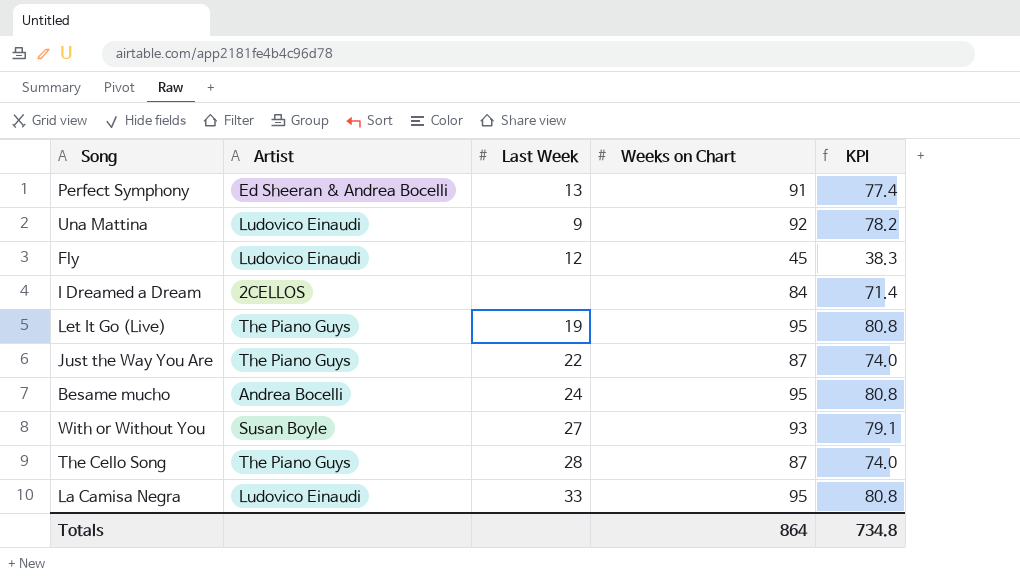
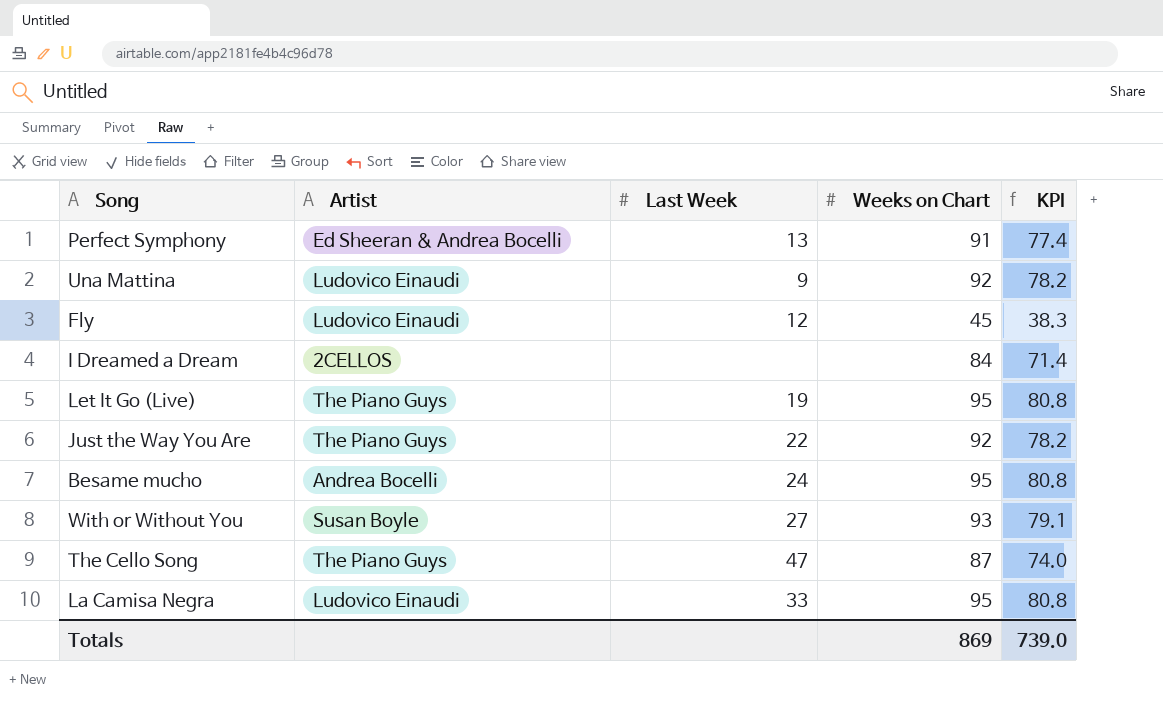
Just the Way You Are | Weeks on Chart: 87 -> 92
Just the Way You Are | KPI: 74.0 -> 78.2
The Cello Song | Last Week: 28 -> 47
Totals | Weeks on Chart: 864 -> 869
Totals | KPI: 734.8 -> 739.0

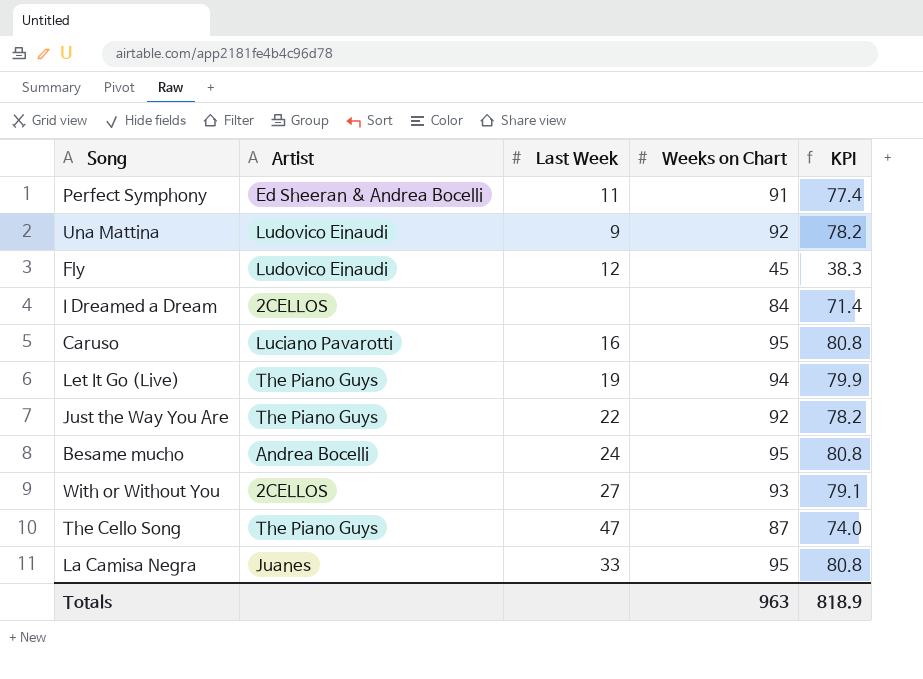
Perfect Symphony | Last Week: 13 -> 11
row Caruso: none -> Luciano Pavarotti | 16 | 95 | 80.8
Let It Go (Live) | Weeks on Chart: 95 -> 94
Let It Go (Live) | KPI: 80.8 -> 79.9
With or Without You | Artist: Susan Boyle -> 2CELLOS
La Camisa Negra | Artist: Ludovico Einaudi -> Juanes
Totals | Weeks on Chart: 869 -> 963
Totals | KPI: 739.0 -> 818.9

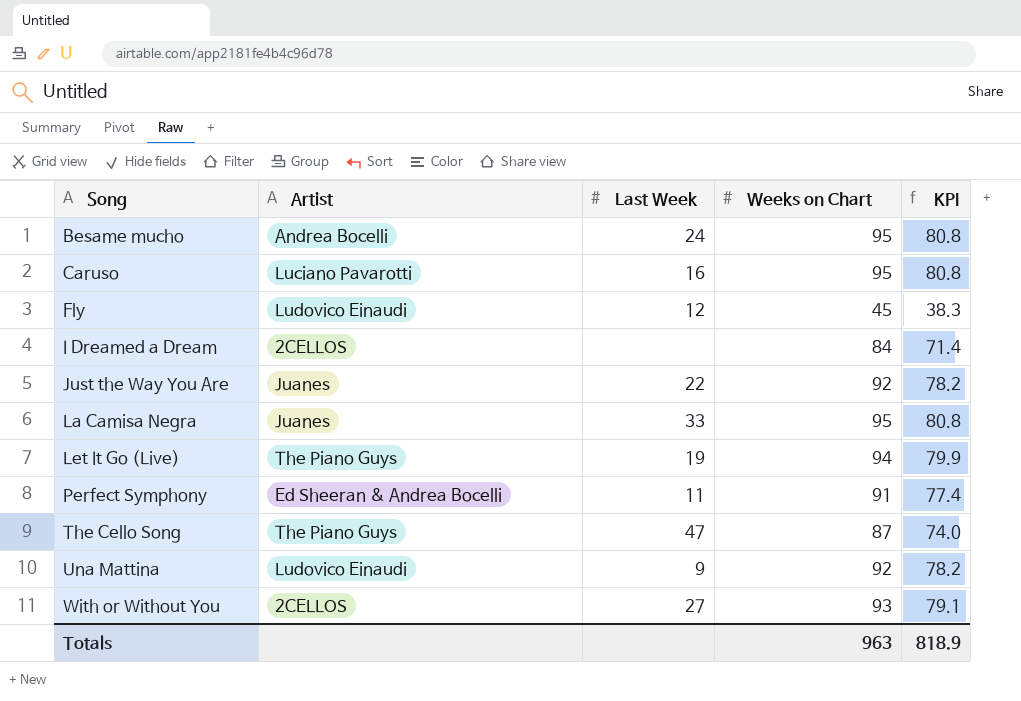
row order: none -> Song ascending
Just the Way You Are | Artist: The Piano Guys -> Juanes

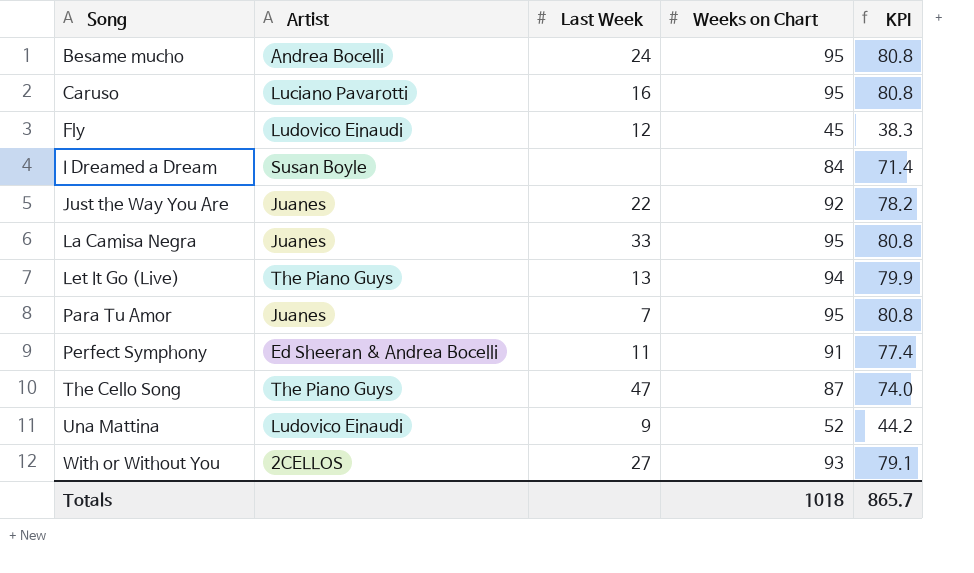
I Dreamed a Dream | Artist: 2CELLOS -> Susan Boyle
Let It Go (Live) | Last Week: 19 -> 13
row Para Tu Amor: none -> Juanes | 7 | 95 | 80.8
Una Mattina | Weeks on Chart: 92 -> 52
Una Mattina | KPI: 78.2 -> 44.2
Totals | Weeks on Chart: 963 -> 1018
Totals | KPI: 818.9 -> 865.7

